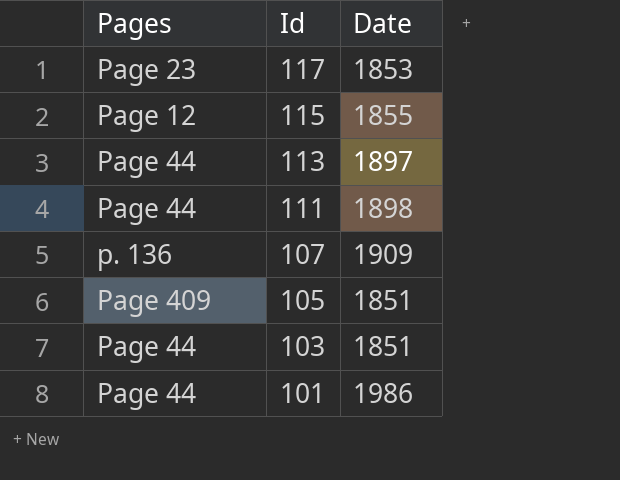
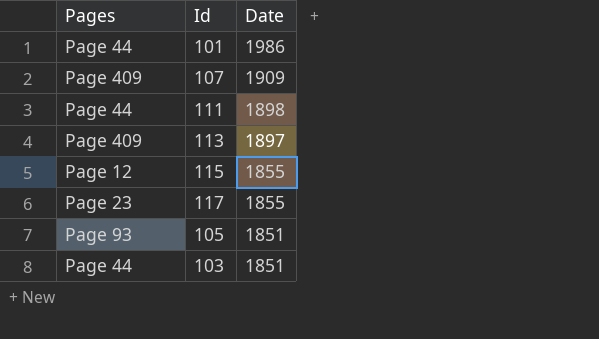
row order: Id descending -> Date descending
107 | Pages: p. 136 -> Page 409
113 | Pages: Page 44 -> Page 409
117 | Date: 1853 -> 1855
105 | Pages: Page 409 -> Page 93

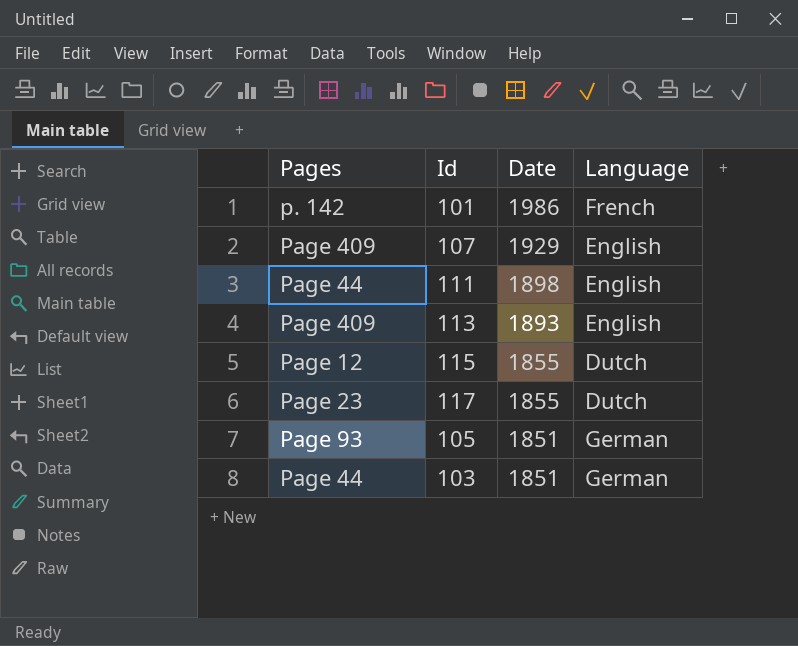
column Language | position: none -> 4
101 | Pages: Page 44 -> p. 142
107 | Date: 1909 -> 1929
113 | Date: 1897 -> 1893

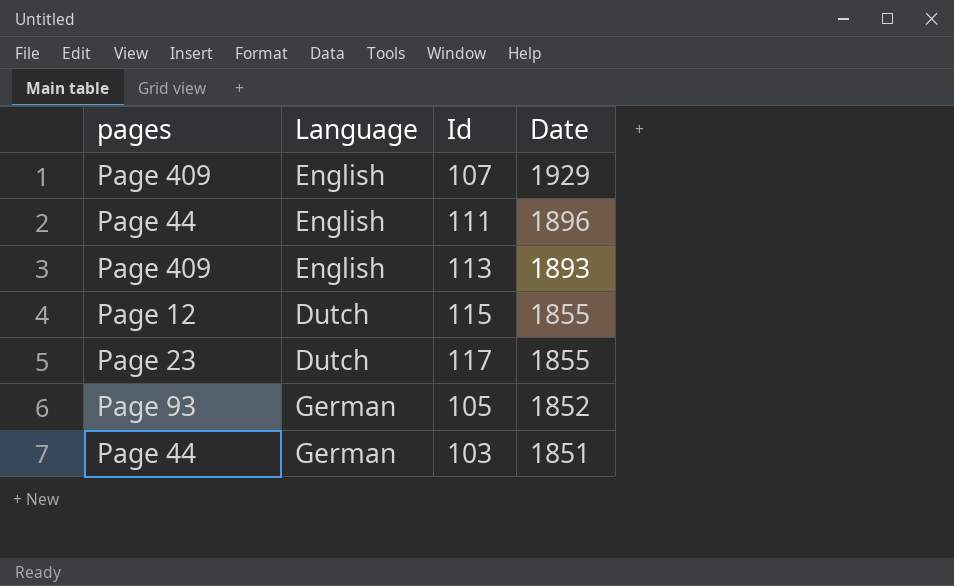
column name: Pages -> pages
column Language | position: 4 -> 2
row 101: p. 142 | 1986 | French -> none
111 | Date: 1898 -> 1896
105 | Date: 1851 -> 1852

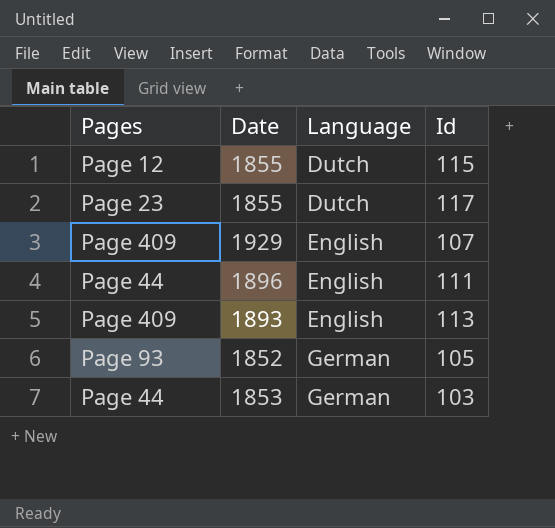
row order: Date descending -> Language ascending
column name: pages -> Pages
column Date | position: 4 -> 2
103 | Date: 1851 -> 1853

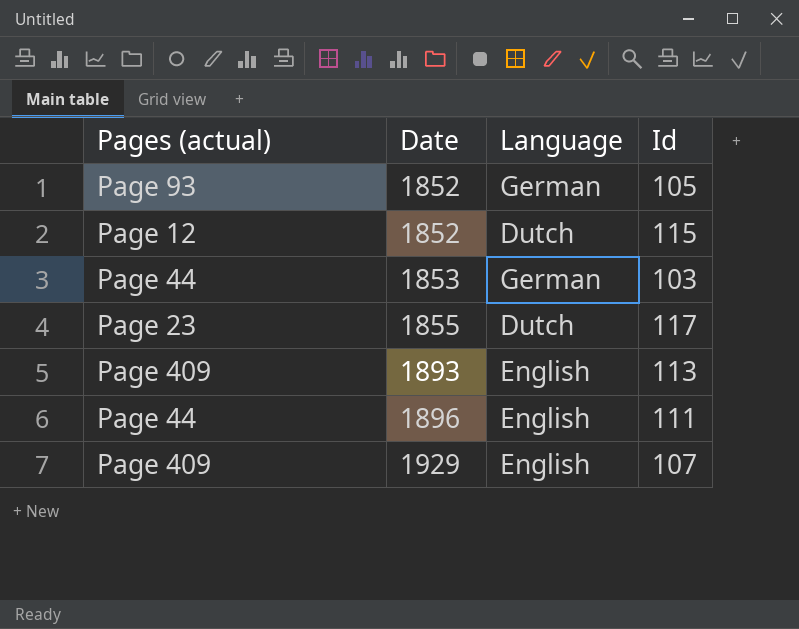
row order: Language ascending -> Date ascending
column name: Pages -> Pages (actual)
115 | Date: 1855 -> 1852

